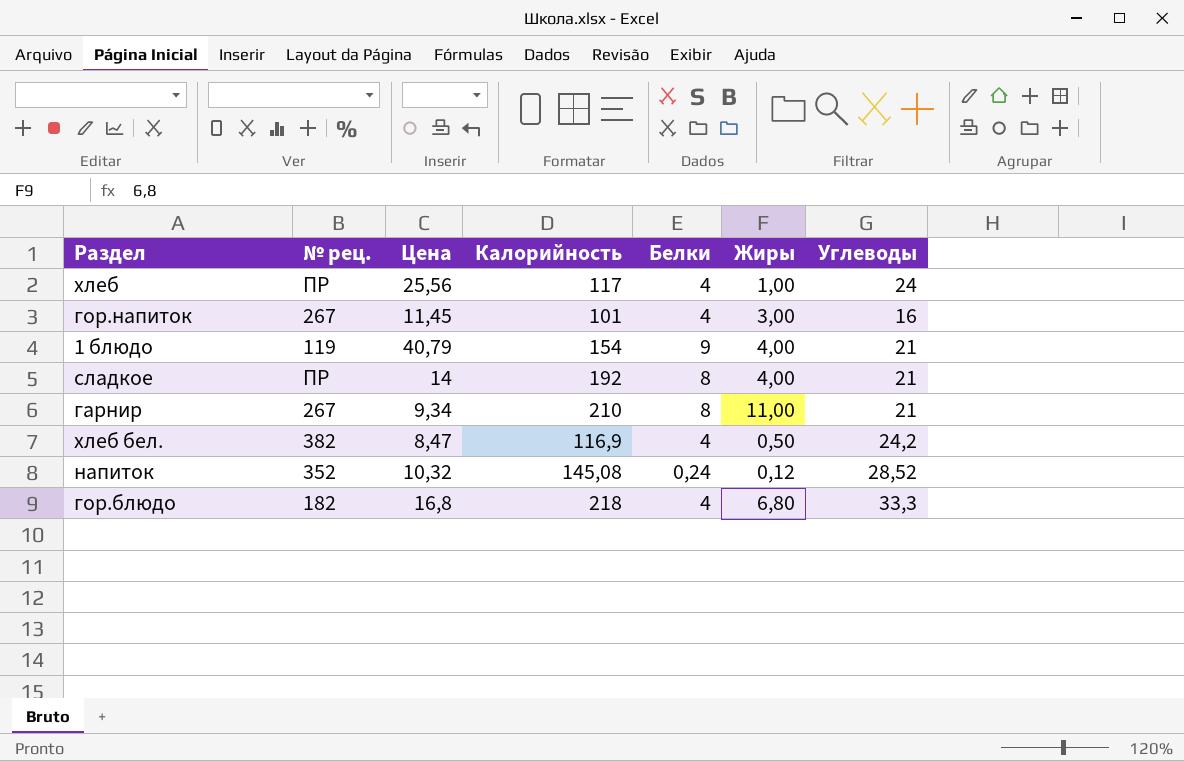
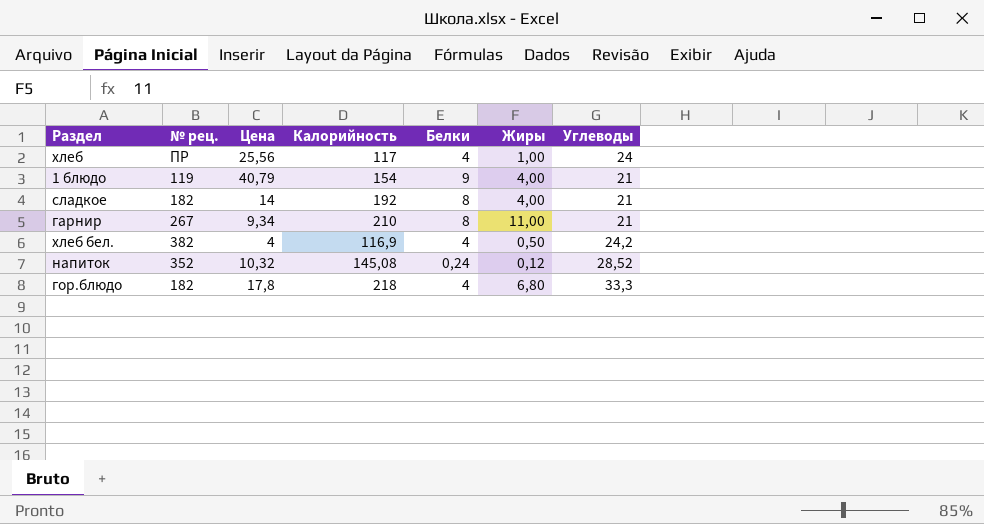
row гор.напиток: 267 | 11,45 | 101 | 4 | 3,00 | 16 -> none
сладкое | № рец.: ПР -> 182
хлеб бел. | Цена: 8,47 -> 4
гор.блюдо | Цена: 16,8 -> 17,8

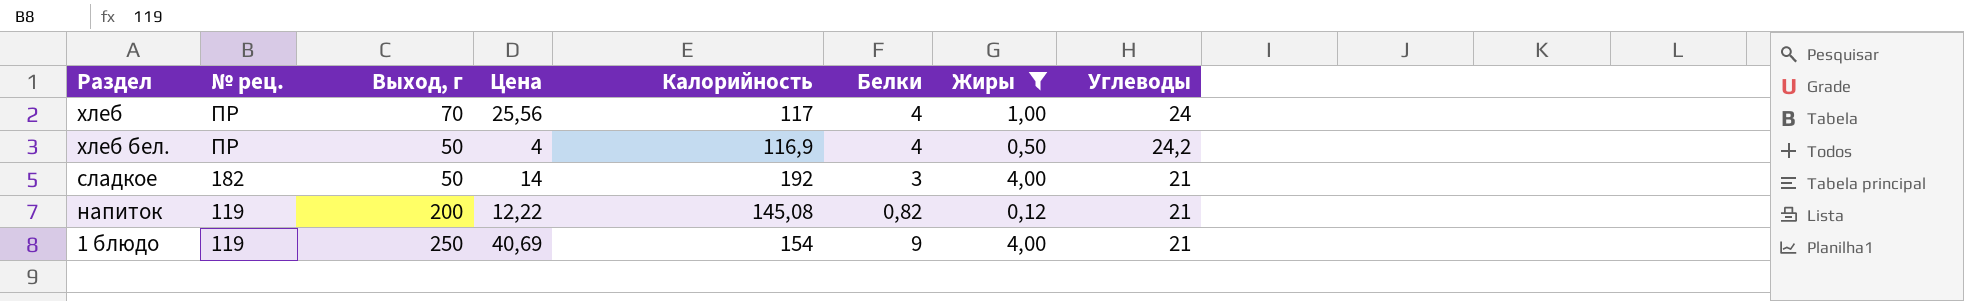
filter: none -> Жиры <= 4,00
row order: none -> № рец. descending
column Выход, г | position: none -> 3
хлеб бел. | № рец.: 382 -> ПР
сладкое | Белки: 8 -> 3
напиток | № рец.: 352 -> 119
напиток | Цена: 10,32 -> 12,22
напиток | Белки: 0,24 -> 0,82
напиток | Углеводы: 28,52 -> 21
1 блюдо | Цена: 40,79 -> 40,69

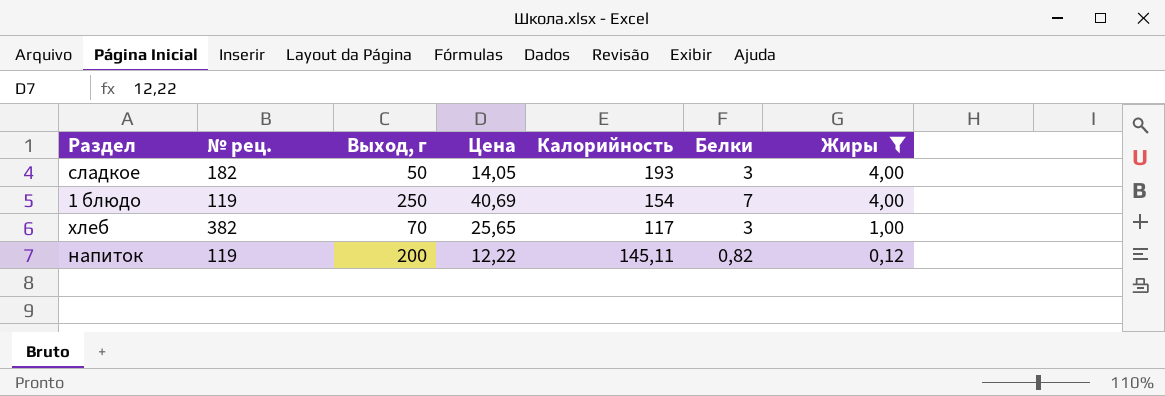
row order: № рец. descending -> Жиры descending
column Углеводы | position: 8 -> none
row хлеб бел.: ПР | 50 | 4 | 116,9 | 4 | 0,50 | 24,2 -> none
сладкое | Цена: 14 -> 14,05
сладкое | Калорийность: 192 -> 193
1 блюдо | Белки: 9 -> 7
хлеб | № рец.: ПР -> 382
хлеб | Цена: 25,56 -> 25,65
хлеб | Белки: 4 -> 3
напиток | Калорийность: 145,08 -> 145,11

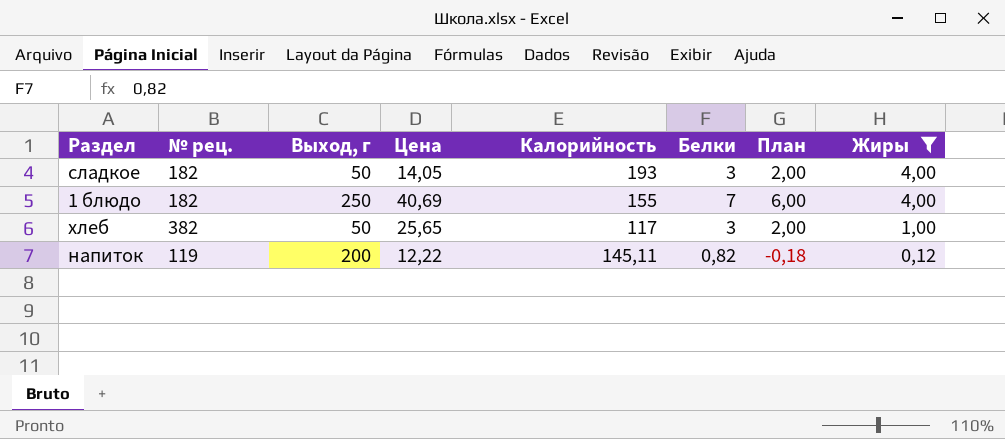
column План | formula: none -> [Белки] - 1
1 блюдо | № рец.: 119 -> 182
1 блюдо | Калорийность: 154 -> 155
хлеб | Выход, г: 70 -> 50

